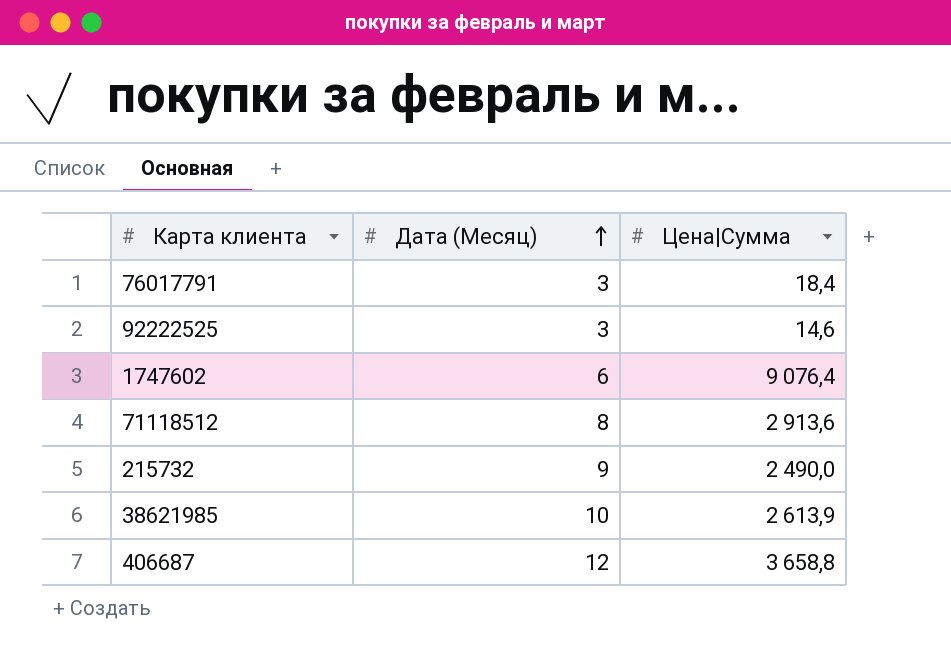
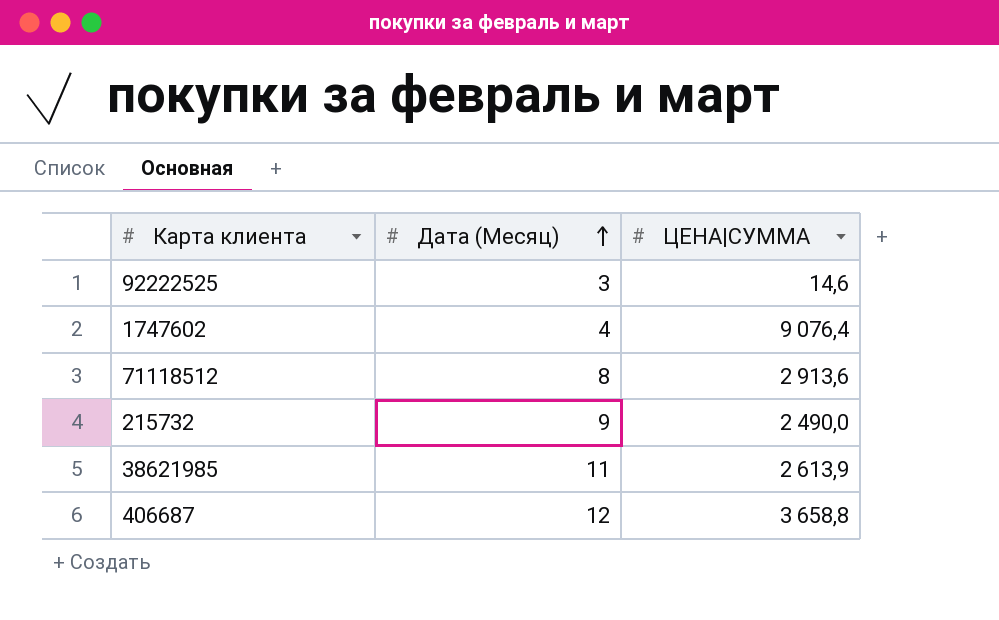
column name: Цена|Сумма -> ЦЕНА|СУММА
row 76017791: 3 | 18,4 -> none
1747602 | Дата (Месяц): 6 -> 4
38621985 | Дата (Месяц): 10 -> 11

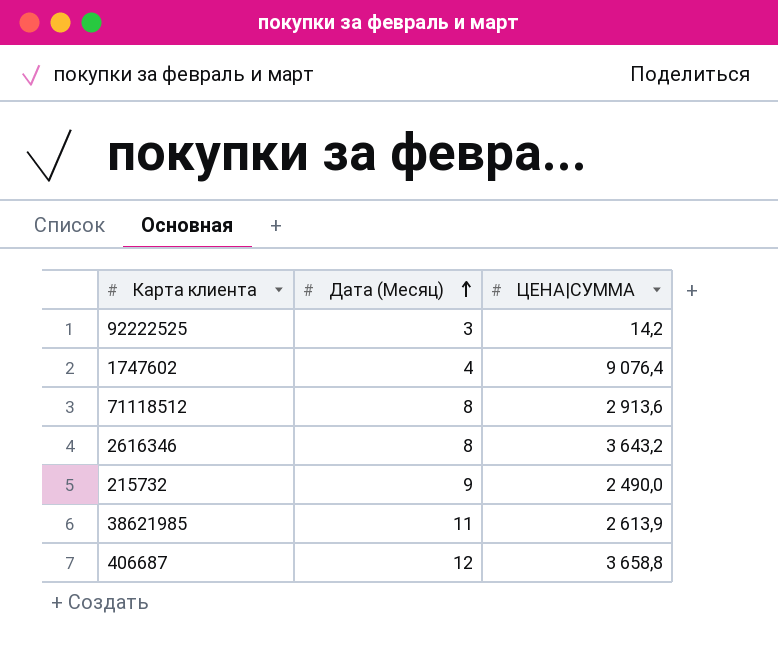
92222525 | ЦЕНА|СУММА: 14,6 -> 14,2
row 2616346: none -> 8 | 3 643,2

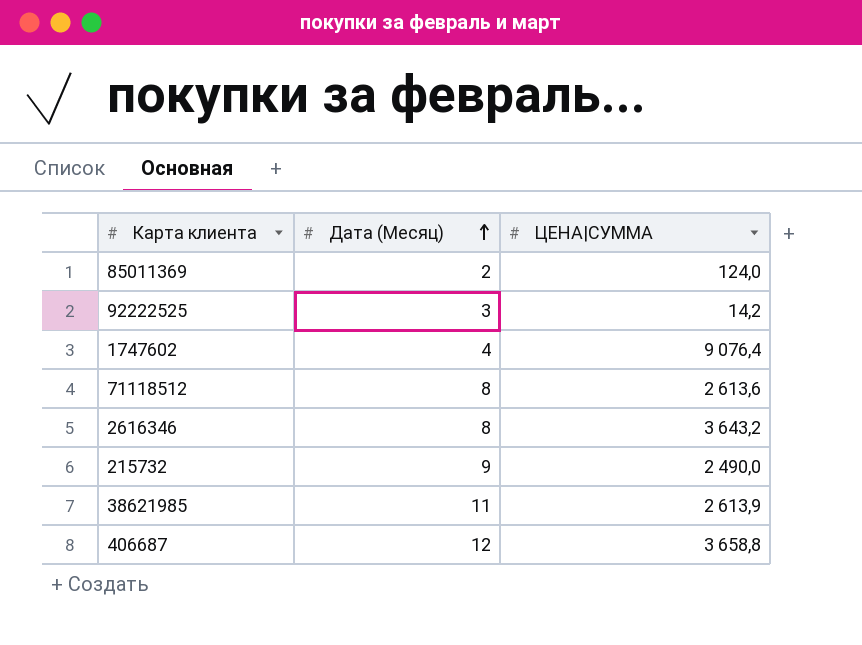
row 85011369: none -> 2 | 124,0
71118512 | ЦЕНА|СУММА: 2 913,6 -> 2 613,6

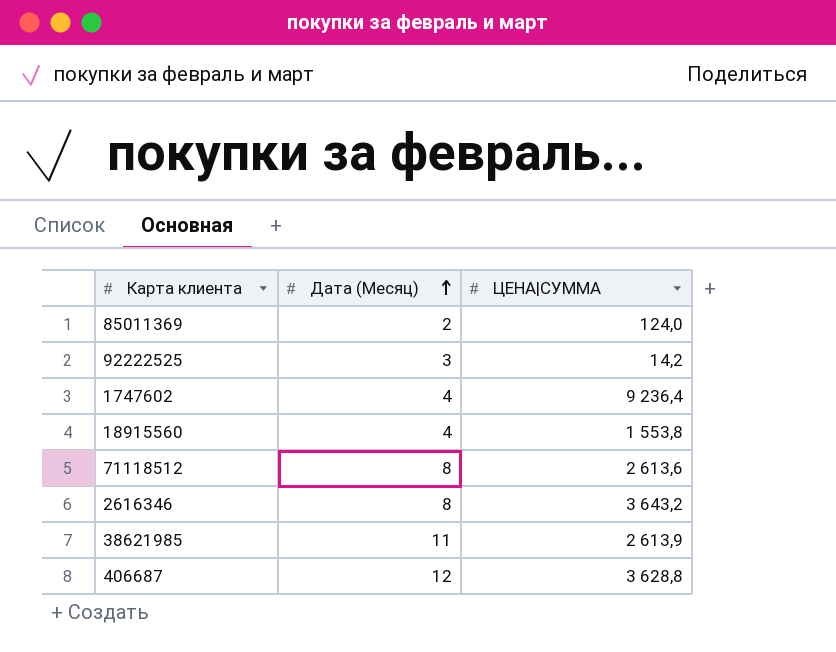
row 215732: 9 | 2 490,0 -> none
1747602 | ЦЕНА|СУММА: 9 076,4 -> 9 236,4
row 18915560: none -> 4 | 1 553,8
406687 | ЦЕНА|СУММА: 3 658,8 -> 3 628,8

